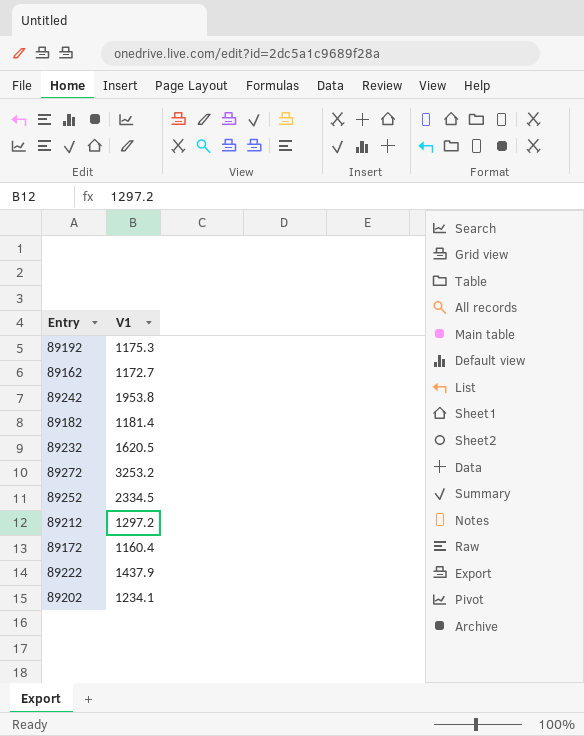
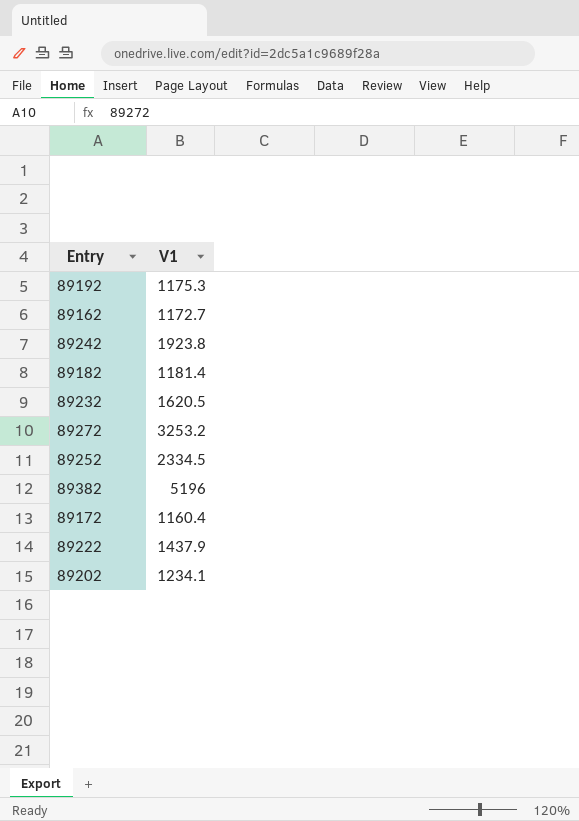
row 89212: 1297.2 -> none
89242 | V1: 1953.8 -> 1923.8
row 89382: none -> 5196

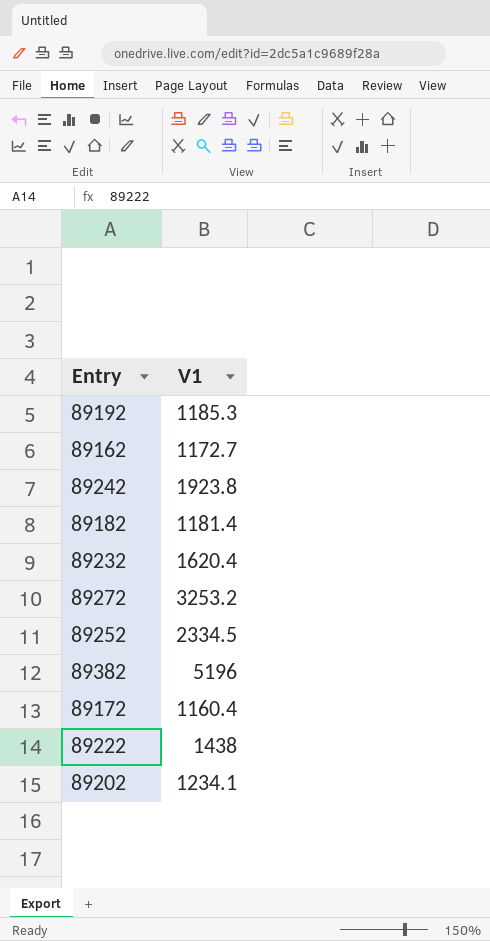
89192 | V1: 1175.3 -> 1185.3
89232 | V1: 1620.5 -> 1620.4
89222 | V1: 1437.9 -> 1438

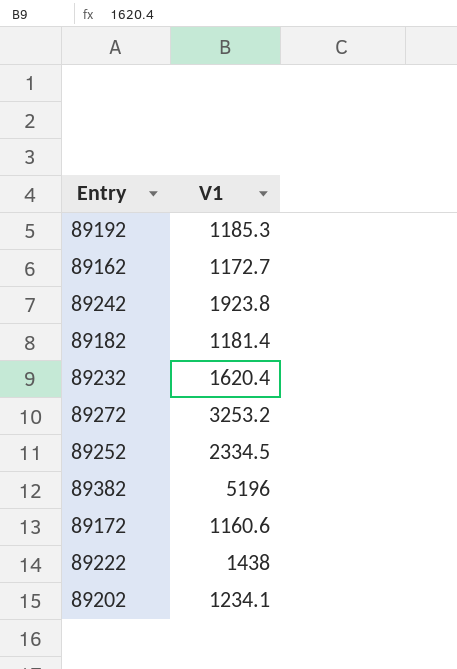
89172 | V1: 1160.4 -> 1160.6

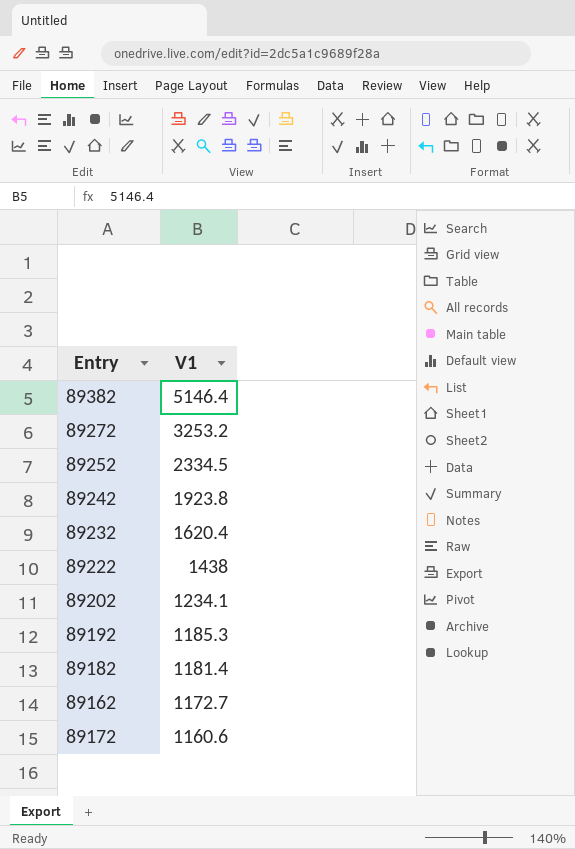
row order: none -> V1 descending
89382 | V1: 5196 -> 5146.4

